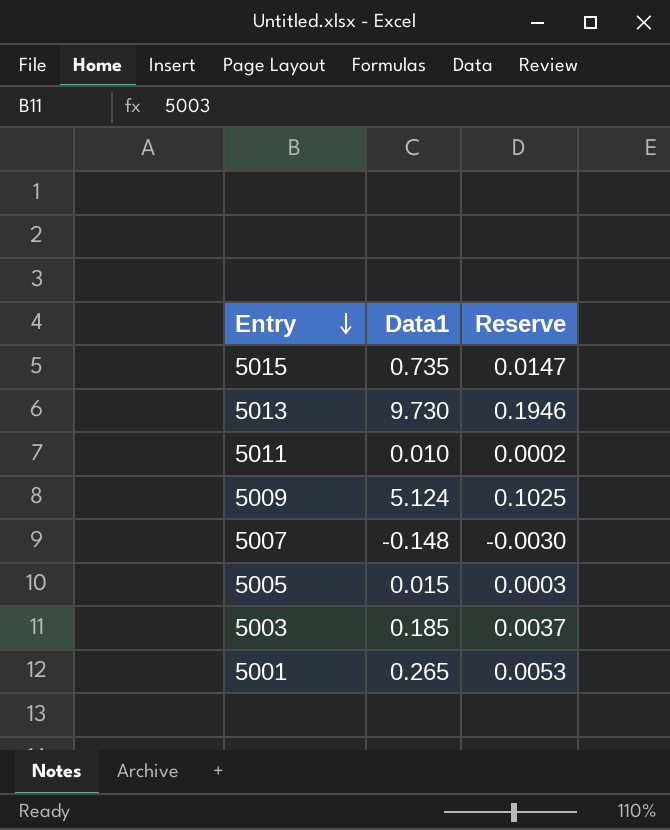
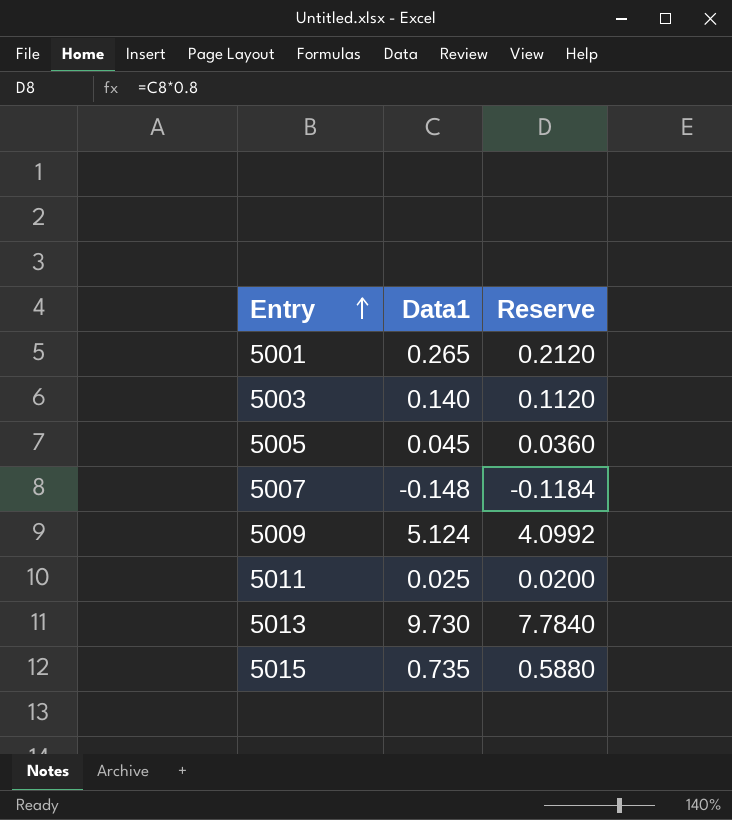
row order: Entry descending -> Entry ascending
column Reserve | formula: [Data1] * 0.02 -> [Data1] * 0.8
5003 | Data1: 0.185 -> 0.140
5005 | Data1: 0.015 -> 0.045
5011 | Data1: 0.010 -> 0.025

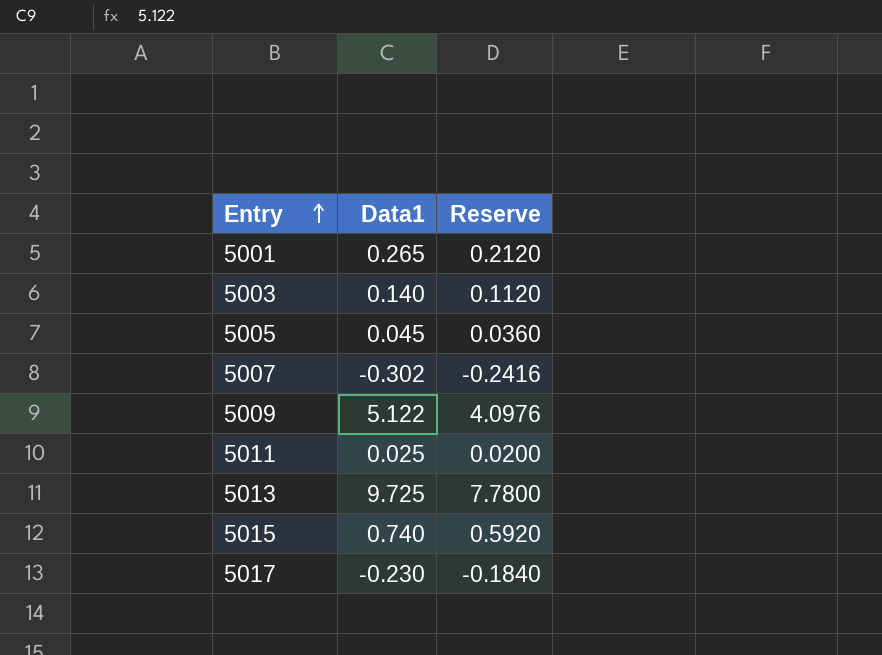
5007 | Data1: -0.148 -> -0.302
5007 | Reserve: -0.1184 -> -0.2416
5009 | Data1: 5.124 -> 5.122
5009 | Reserve: 4.0992 -> 4.0976
5013 | Data1: 9.730 -> 9.725
5013 | Reserve: 7.7840 -> 7.7800
5015 | Data1: 0.735 -> 0.740
5015 | Reserve: 0.5880 -> 0.5920
row 5017: none -> -0.230 | -0.1840

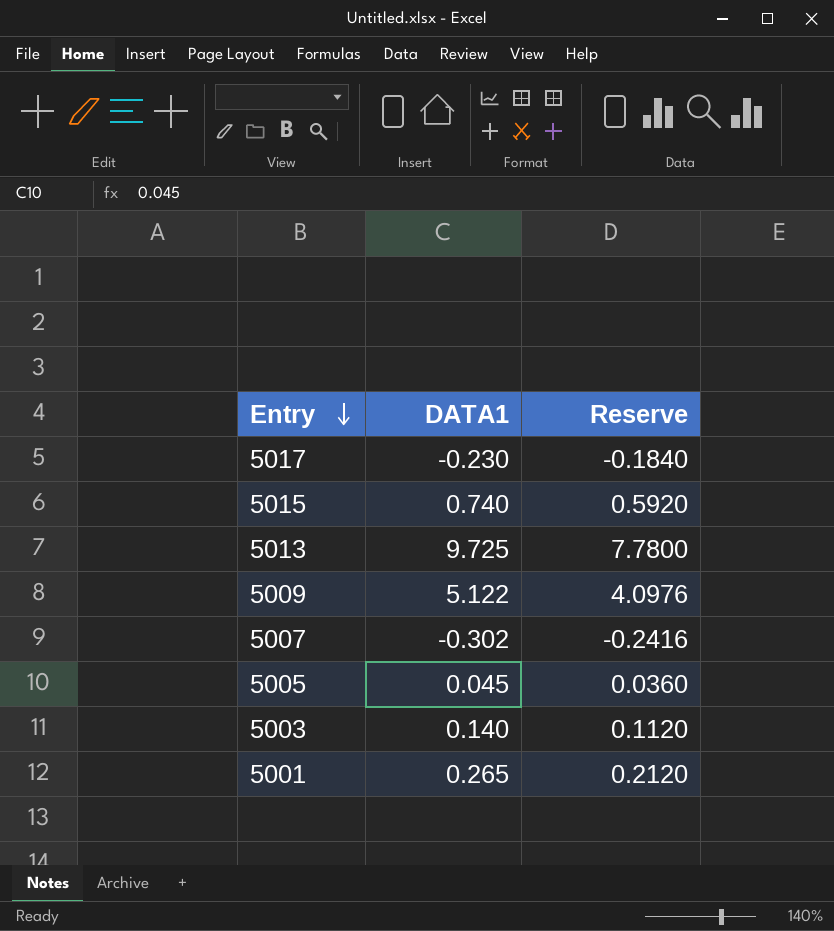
row order: Entry ascending -> Entry descending
column name: Data1 -> DATA1
row 5011: 0.025 | 0.0200 -> none

